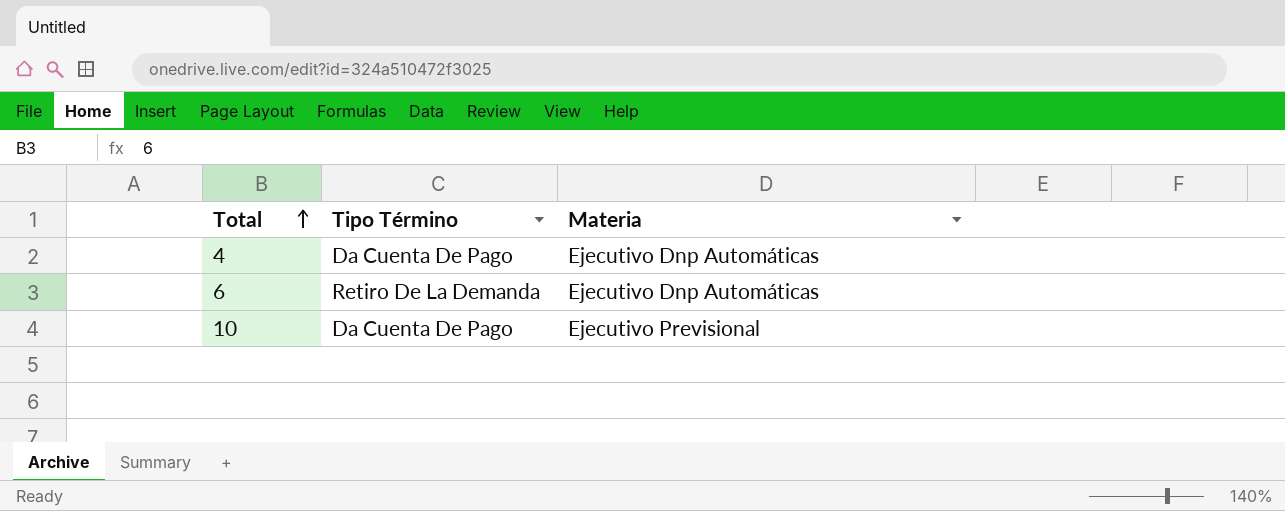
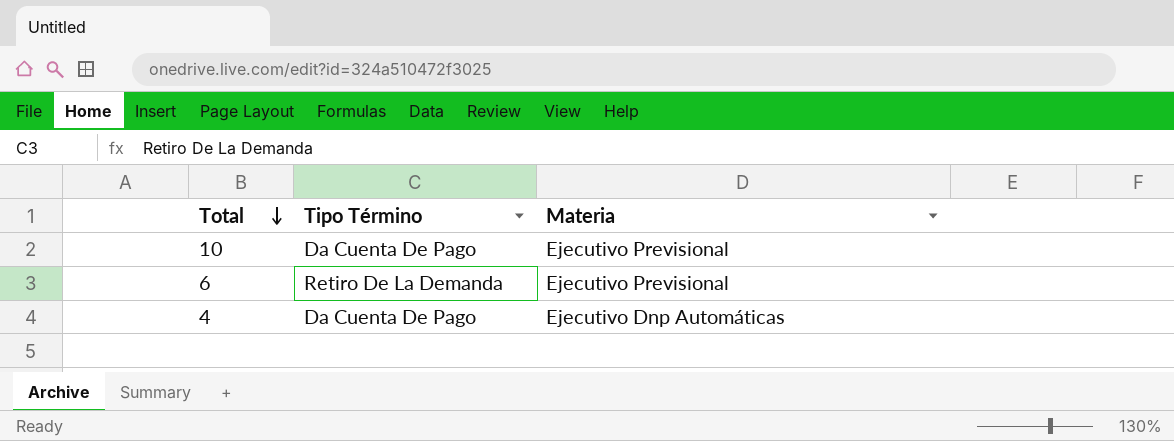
row order: Total ascending -> Total descending
6 | Materia: Ejecutivo Dnp Automáticas -> Ejecutivo Previsional

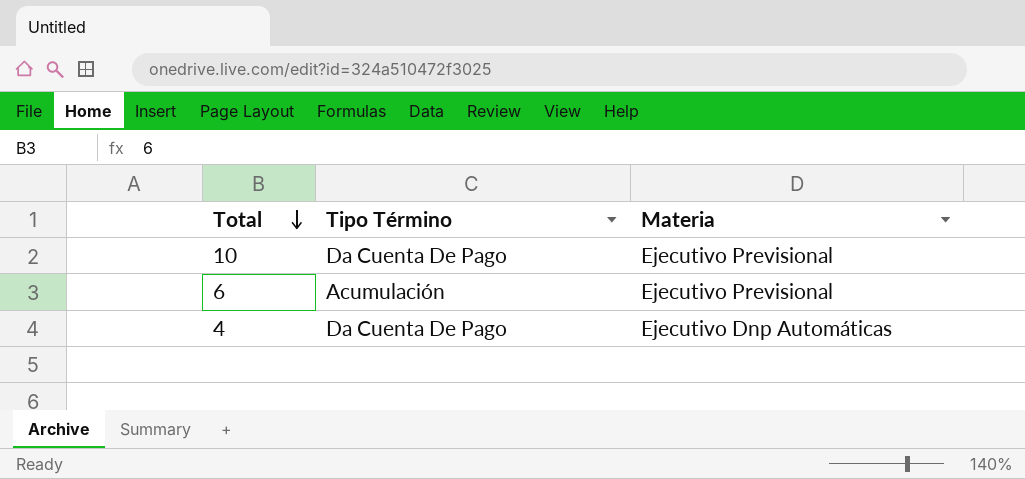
6 | Tipo Término: Retiro De La Demanda -> Acumulación

